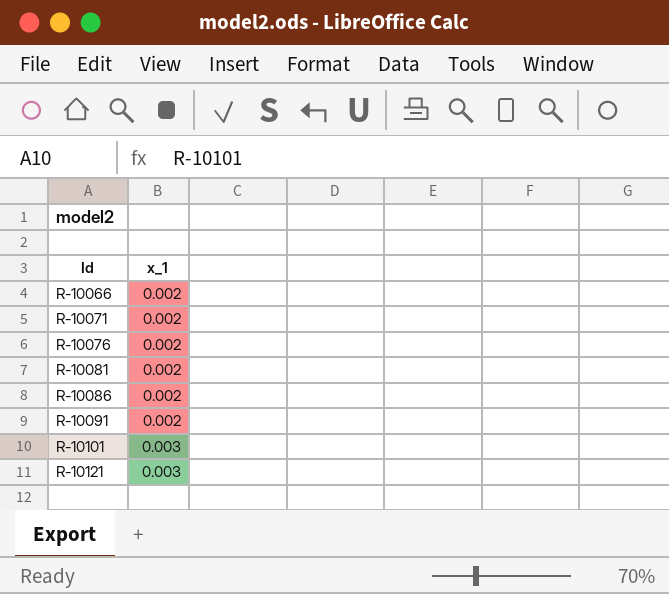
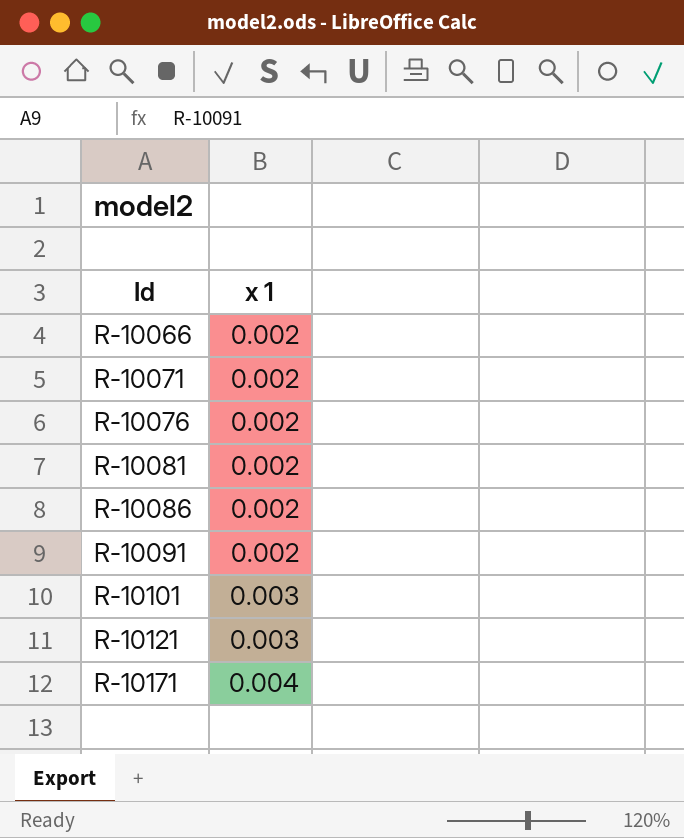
column name: x_1 -> x 1
row R-10171: none -> 0.004

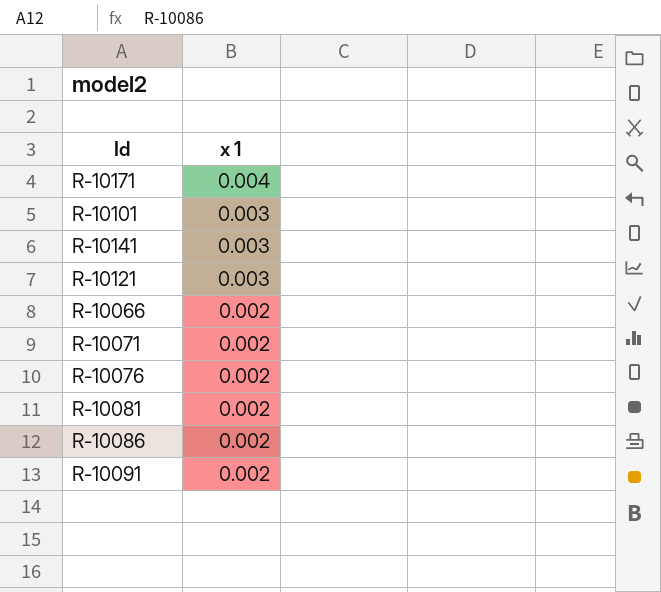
row order: Id ascending -> x 1 descending
row R-10141: none -> 0.003

